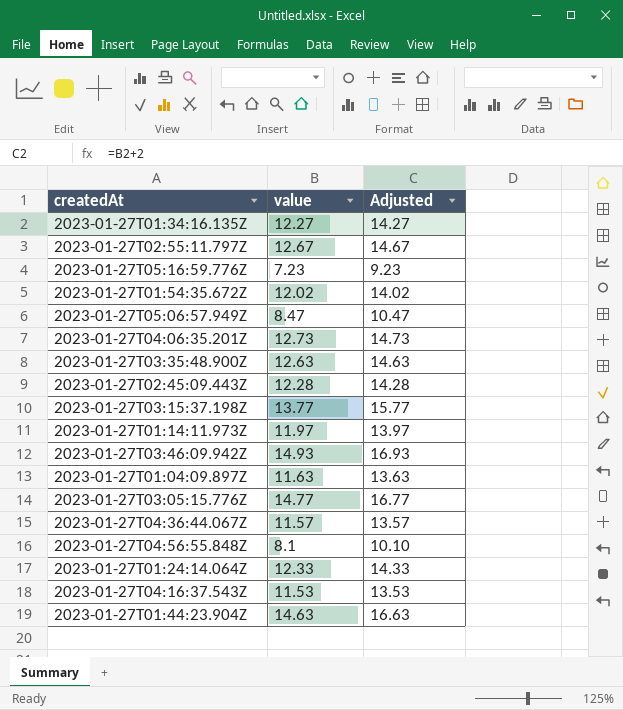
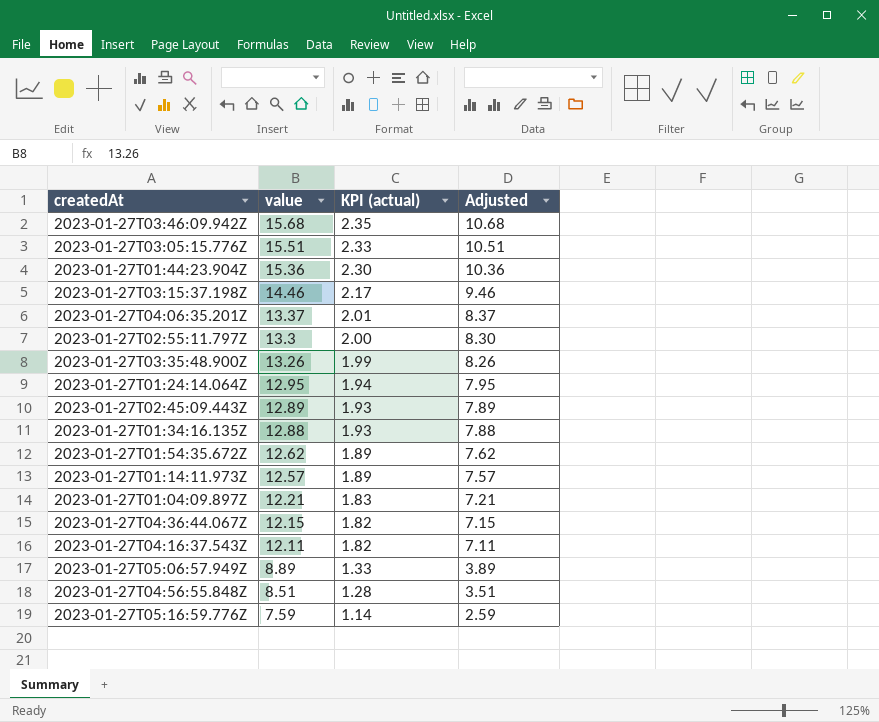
row order: none -> value descending
column KPI (actual) | formula: none -> [value] * 0.15
column Adjusted | formula: [value] + 2 -> [value] - 5
2023-01-27T03:46:09.942Z | value: 14.93 -> 15.68
2023-01-27T03:05:15.776Z | value: 14.77 -> 15.51
2023-01-27T01:44:23.904Z | value: 14.63 -> 15.36
2023-01-27T03:15:37.198Z | value: 13.77 -> 14.46
2023-01-27T04:06:35.201Z | value: 12.73 -> 13.37
2023-01-27T02:55:11.797Z | value: 12.67 -> 13.3
2023-01-27T03:35:48.900Z | value: 12.63 -> 13.26
2023-01-27T01:24:14.064Z | value: 12.33 -> 12.95
2023-01-27T02:45:09.443Z | value: 12.28 -> 12.89
2023-01-27T01:34:16.135Z | value: 12.27 -> 12.88
2023-01-27T01:54:35.672Z | value: 12.02 -> 12.62
2023-01-27T01:14:11.973Z | value: 11.97 -> 12.57
2023-01-27T01:04:09.897Z | value: 11.63 -> 12.21
2023-01-27T04:36:44.067Z | value: 11.57 -> 12.15
2023-01-27T04:16:37.543Z | value: 11.53 -> 12.11
2023-01-27T05:06:57.949Z | value: 8.47 -> 8.89
2023-01-27T04:56:55.848Z | value: 8.1 -> 8.51
2023-01-27T05:16:59.776Z | value: 7.23 -> 7.59

